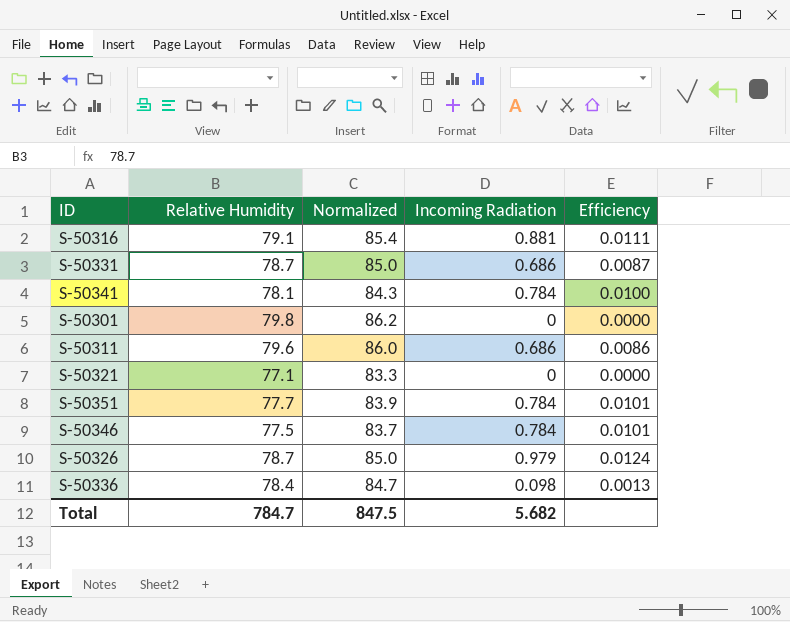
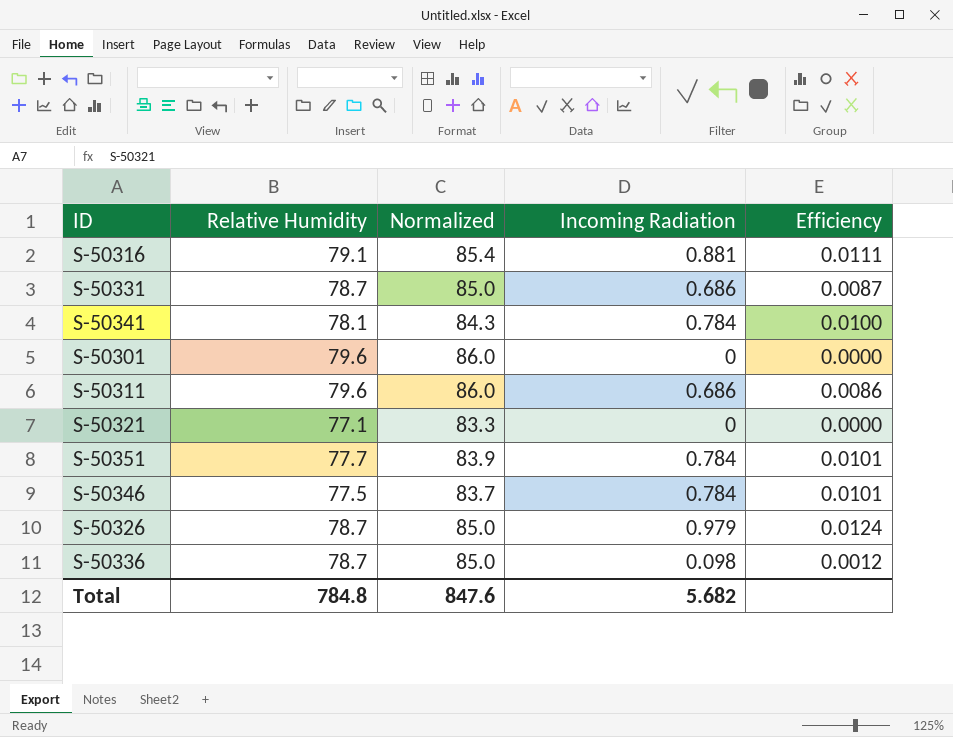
S-50301 | Relative Humidity: 79.8 -> 79.6
S-50301 | Normalized: 86.2 -> 86.0
S-50336 | Relative Humidity: 78.4 -> 78.7
S-50336 | Normalized: 84.7 -> 85.0
S-50336 | Efficiency: 0.0013 -> 0.0012
Total | Relative Humidity: 784.7 -> 784.8
Total | Normalized: 847.5 -> 847.6

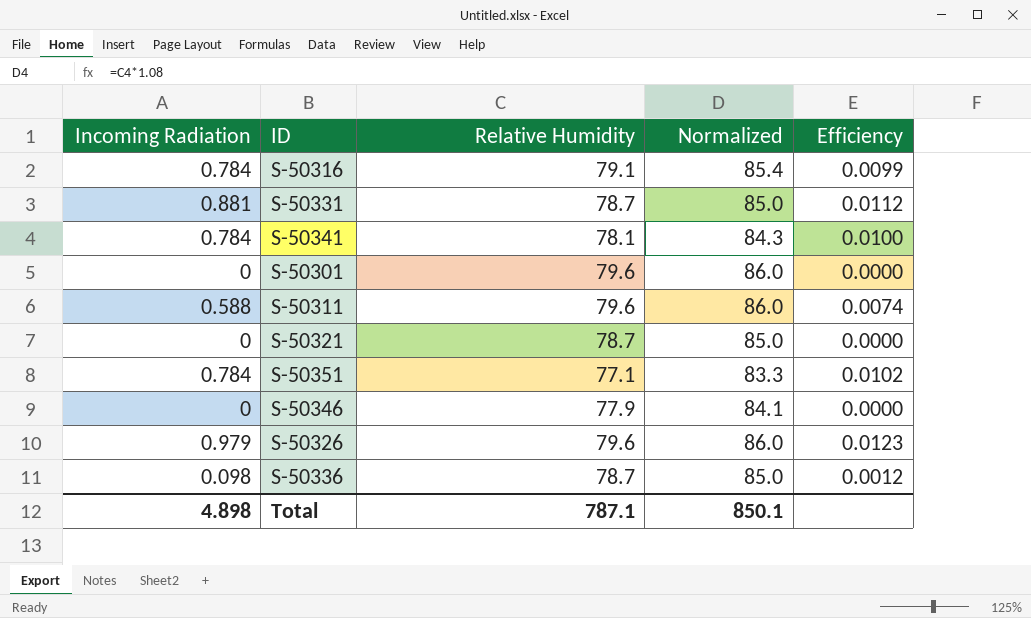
column Incoming Radiation | position: 4 -> 1
S-50316 | Incoming Radiation: 0.881 -> 0.784
S-50316 | Efficiency: 0.0111 -> 0.0099
S-50331 | Incoming Radiation: 0.686 -> 0.881
S-50331 | Efficiency: 0.0087 -> 0.0112
S-50311 | Incoming Radiation: 0.686 -> 0.588
S-50311 | Efficiency: 0.0086 -> 0.0074
S-50321 | Relative Humidity: 77.1 -> 78.7
S-50321 | Normalized: 83.3 -> 85.0
S-50351 | Relative Humidity: 77.7 -> 77.1
S-50351 | Normalized: 83.9 -> 83.3
S-50351 | Efficiency: 0.0101 -> 0.0102
S-50346 | Incoming Radiation: 0.784 -> 0
S-50346 | Relative Humidity: 77.5 -> 77.9
S-50346 | Normalized: 83.7 -> 84.1
S-50346 | Efficiency: 0.0101 -> 0.0000
S-50326 | Relative Humidity: 78.7 -> 79.6
S-50326 | Normalized: 85.0 -> 86.0
S-50326 | Efficiency: 0.0124 -> 0.0123
Total | Incoming Radiation: 5.682 -> 4.898
Total | Relative Humidity: 784.8 -> 787.1
Total | Normalized: 847.6 -> 850.1

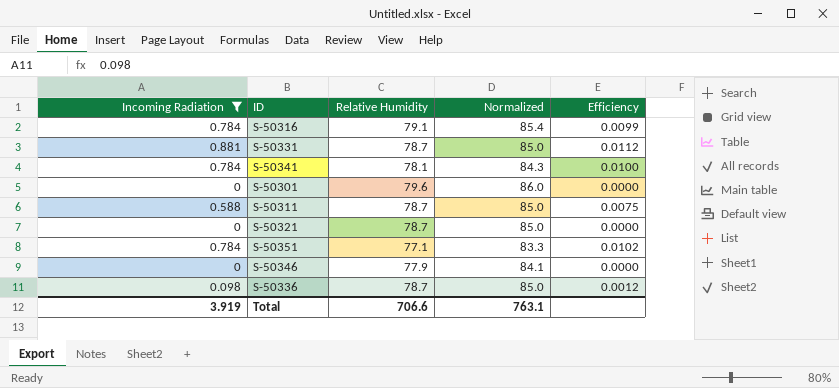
filter: none -> Incoming Radiation != 0.979
S-50311 | Relative Humidity: 79.6 -> 78.7
S-50311 | Normalized: 86.0 -> 85.0
S-50311 | Efficiency: 0.0074 -> 0.0075
Total | Incoming Radiation: 4.898 -> 3.919
Total | Relative Humidity: 787.1 -> 706.6
Total | Normalized: 850.1 -> 763.1

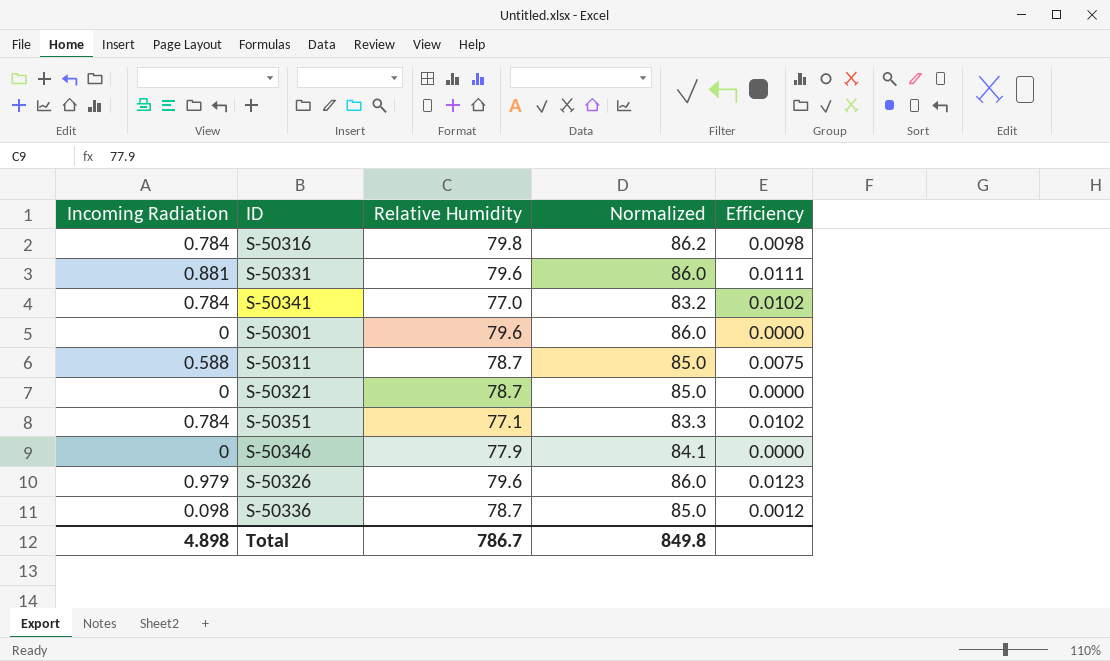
filter: Incoming Radiation != 0.979 -> none
S-50316 | Relative Humidity: 79.1 -> 79.8
S-50316 | Normalized: 85.4 -> 86.2
S-50316 | Efficiency: 0.0099 -> 0.0098
S-50331 | Relative Humidity: 78.7 -> 79.6
S-50331 | Normalized: 85.0 -> 86.0
S-50331 | Efficiency: 0.0112 -> 0.0111
S-50341 | Relative Humidity: 78.1 -> 77.0
S-50341 | Normalized: 84.3 -> 83.2
S-50341 | Efficiency: 0.0100 -> 0.0102
Total | Incoming Radiation: 3.919 -> 4.898
Total | Relative Humidity: 706.6 -> 786.7
Total | Normalized: 763.1 -> 849.8

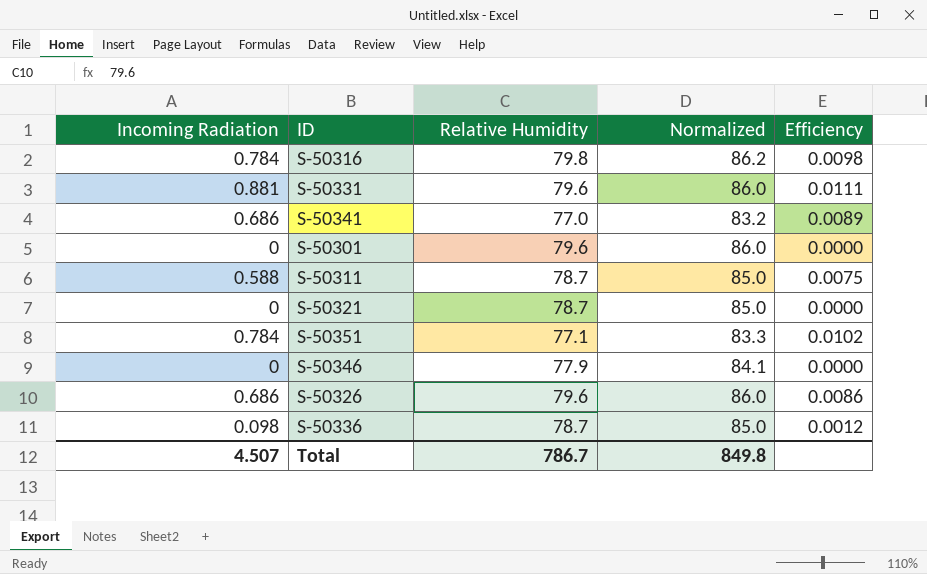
S-50341 | Incoming Radiation: 0.784 -> 0.686
S-50341 | Efficiency: 0.0102 -> 0.0089
S-50326 | Incoming Radiation: 0.979 -> 0.686
S-50326 | Efficiency: 0.0123 -> 0.0086
Total | Incoming Radiation: 4.898 -> 4.507

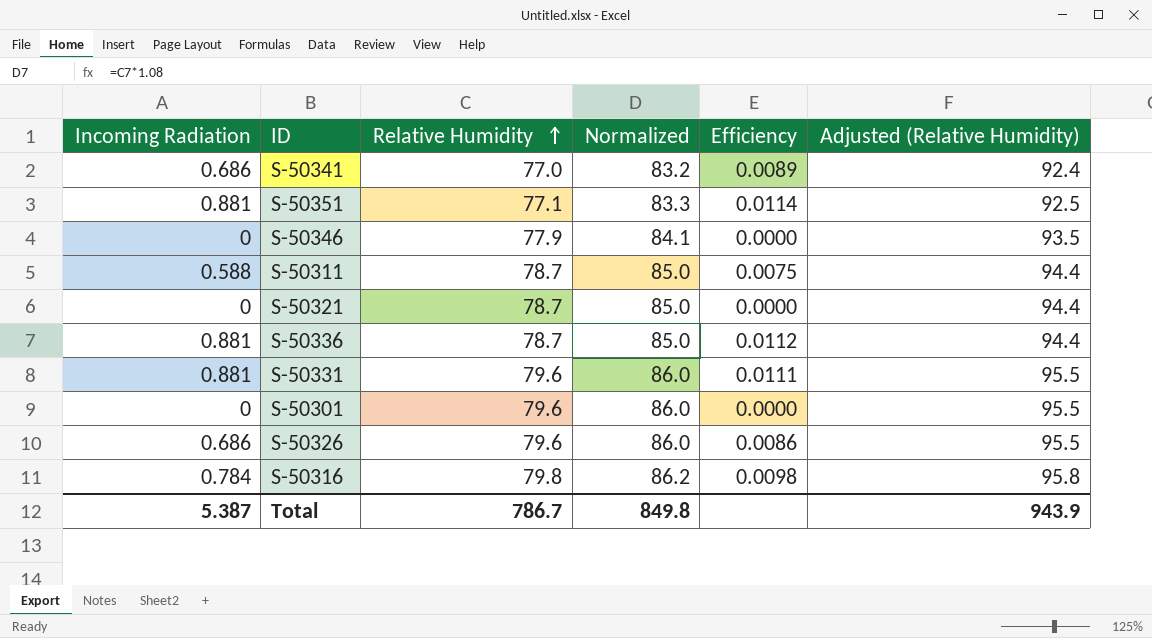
row order: none -> Relative Humidity ascending
column Adjusted (Relative Humidity) | formula: none -> [Relative Humidity] * 1.2
S-50351 | Incoming Radiation: 0.784 -> 0.881
S-50351 | Efficiency: 0.0102 -> 0.0114
S-50336 | Incoming Radiation: 0.098 -> 0.881
S-50336 | Efficiency: 0.0012 -> 0.0112
Total | Incoming Radiation: 4.507 -> 5.387

